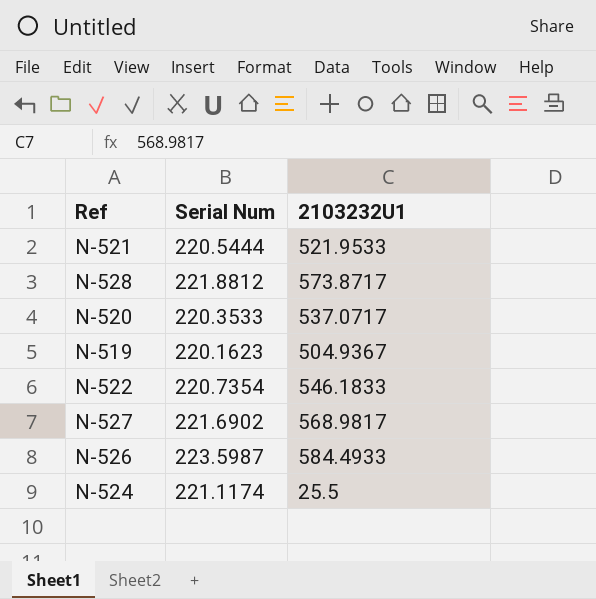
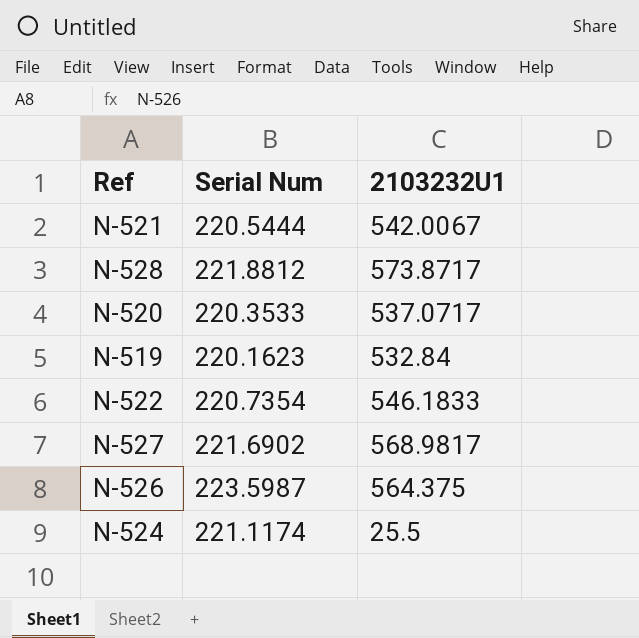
N-521 | 2103232U1: 521.9533 -> 542.0067
N-519 | 2103232U1: 504.9367 -> 532.84
N-526 | 2103232U1: 584.4933 -> 564.375

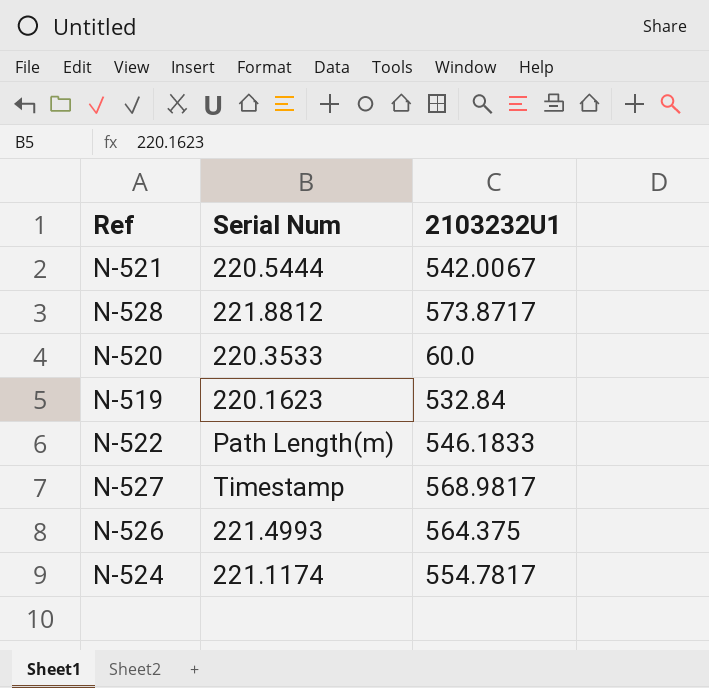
N-520 | 2103232U1: 537.0717 -> 60.0
N-522 | Serial Num: 220.7354 -> Path Length(m)
N-527 | Serial Num: 221.6902 -> Timestamp
N-526 | Serial Num: 223.5987 -> 221.4993
N-524 | 2103232U1: 25.5 -> 554.7817

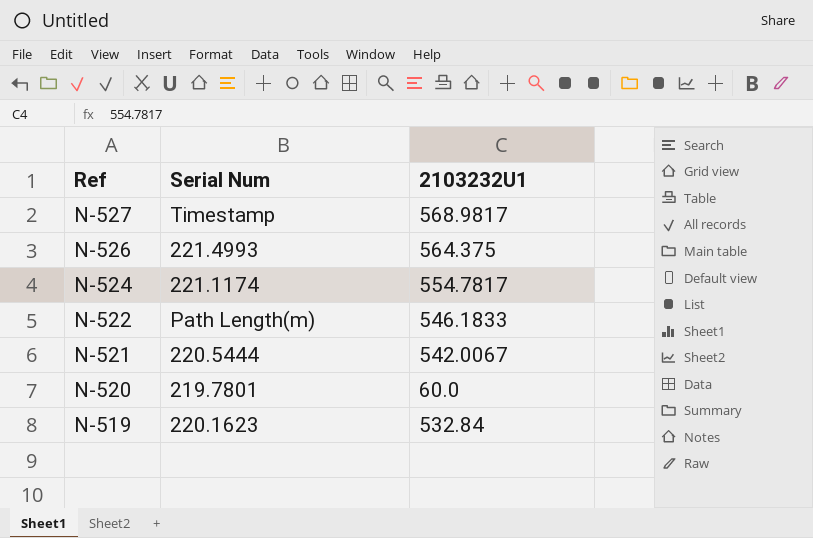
row order: none -> Ref descending
row N-528: 221.8812 | 573.8717 -> none
N-520 | Serial Num: 220.3533 -> 219.7801

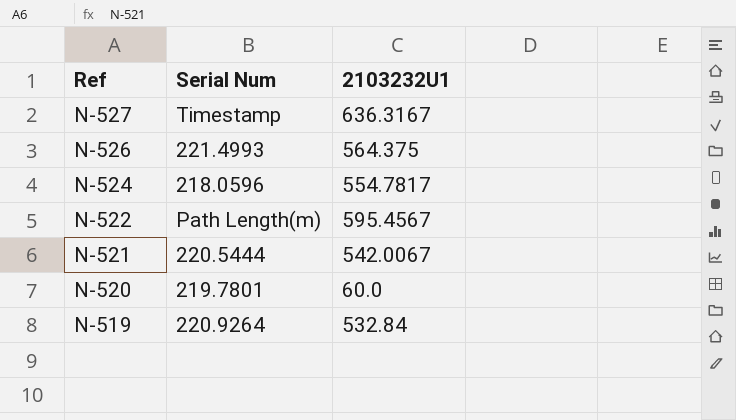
N-527 | 2103232U1: 568.9817 -> 636.3167
N-524 | Serial Num: 221.1174 -> 218.0596
N-522 | 2103232U1: 546.1833 -> 595.4567
N-519 | Serial Num: 220.1623 -> 220.9264

